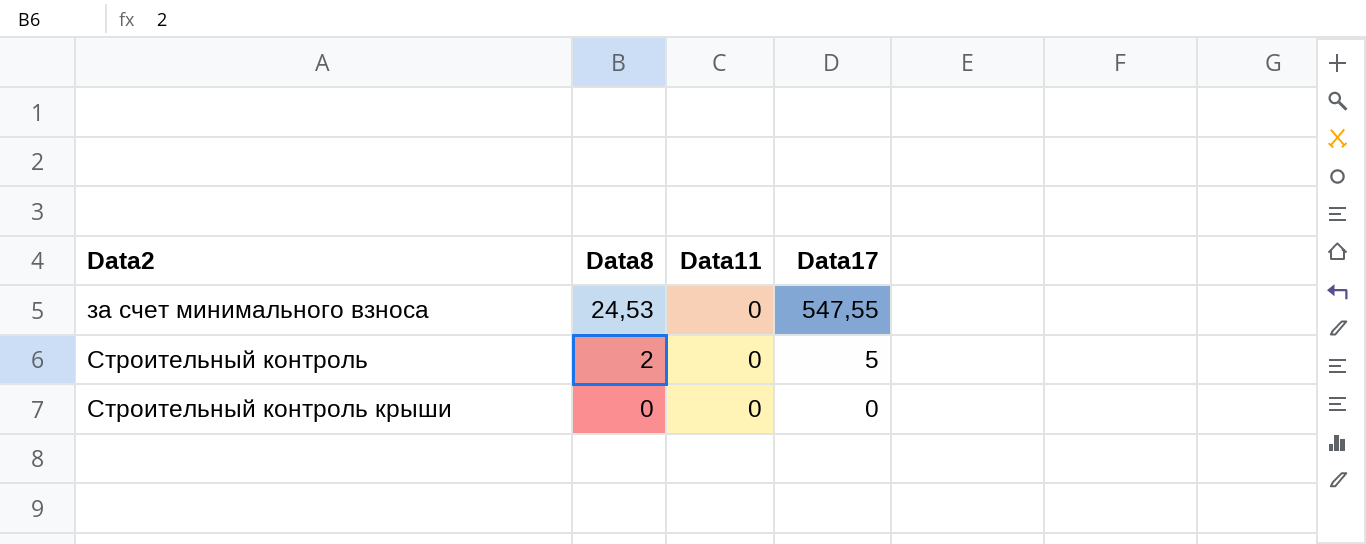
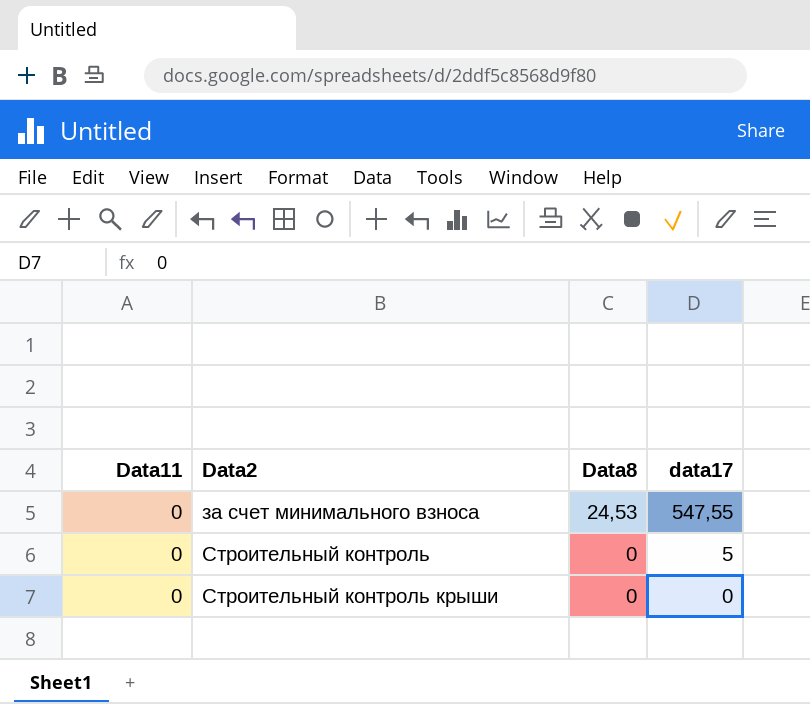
column Data11 | position: 3 -> 1
column name: Data17 -> data17
Строительный контроль | Data8: 2 -> 0

